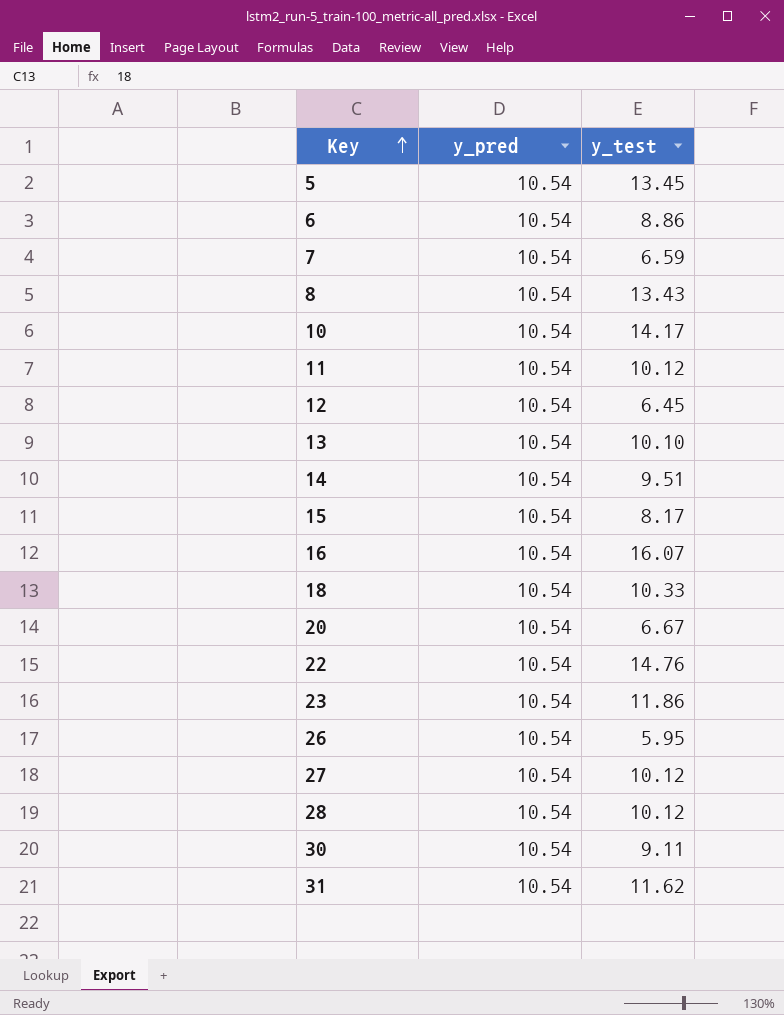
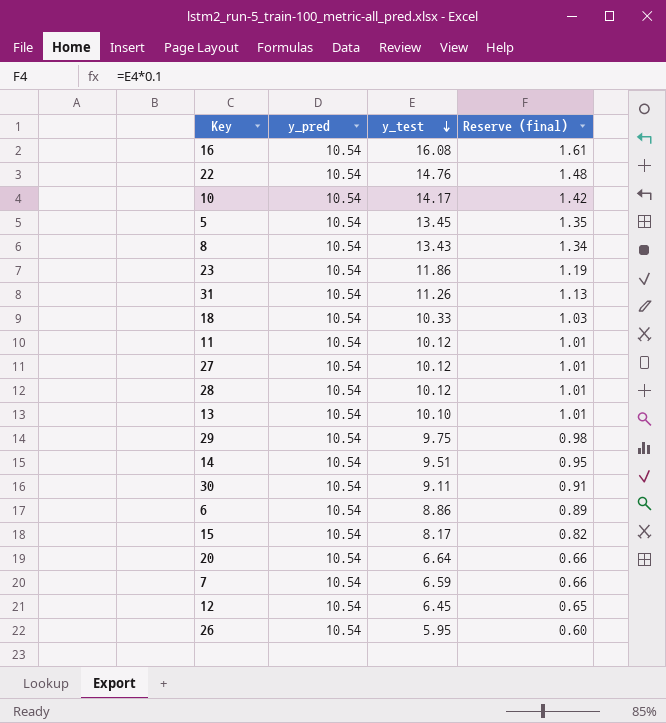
row order: Key ascending -> y_test descending
column Reserve (final) | formula: none -> [y_test] * 0.1
16 | y_test: 16.07 -> 16.08
31 | y_test: 11.62 -> 11.26
row 29: none -> 10.54 | 9.75 | 0.98
20 | y_test: 6.67 -> 6.64

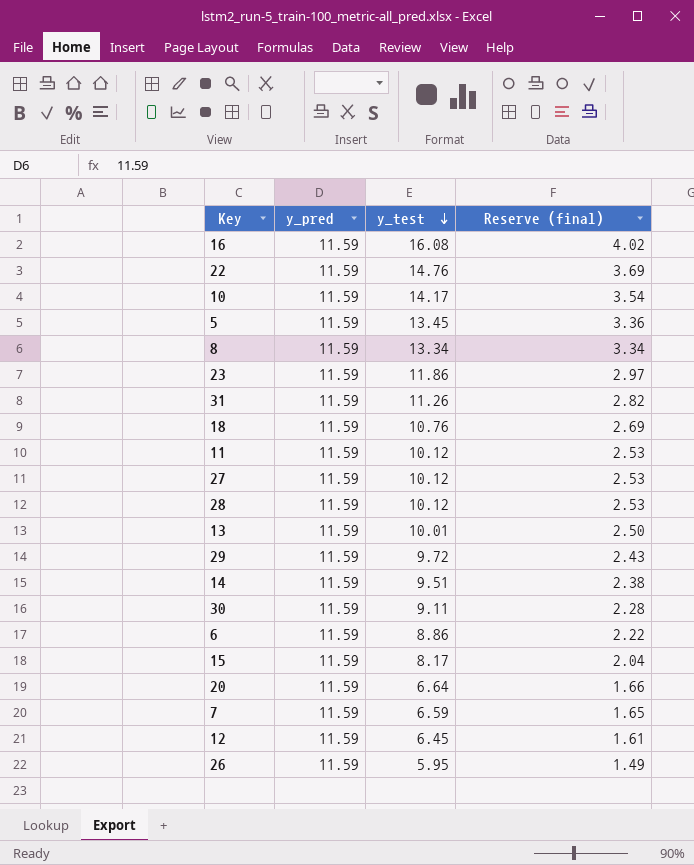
column Reserve (final) | formula: [y_test] * 0.1 -> [y_test] * 0.25
16 | y_pred: 10.54 -> 11.59
22 | y_pred: 10.54 -> 11.59
10 | y_pred: 10.54 -> 11.59
5 | y_pred: 10.54 -> 11.59
8 | y_pred: 10.54 -> 11.59
8 | y_test: 13.43 -> 13.34
23 | y_pred: 10.54 -> 11.59
31 | y_pred: 10.54 -> 11.59
18 | y_pred: 10.54 -> 11.59
18 | y_test: 10.33 -> 10.76
11 | y_pred: 10.54 -> 11.59
27 | y_pred: 10.54 -> 11.59
28 | y_pred: 10.54 -> 11.59
13 | y_pred: 10.54 -> 11.59
13 | y_test: 10.10 -> 10.01
29 | y_pred: 10.54 -> 11.59
29 | y_test: 9.75 -> 9.72
14 | y_pred: 10.54 -> 11.59
30 | y_pred: 10.54 -> 11.59
6 | y_pred: 10.54 -> 11.59
15 | y_pred: 10.54 -> 11.59
20 | y_pred: 10.54 -> 11.59
7 | y_pred: 10.54 -> 11.59
12 | y_pred: 10.54 -> 11.59
26 | y_pred: 10.54 -> 11.59

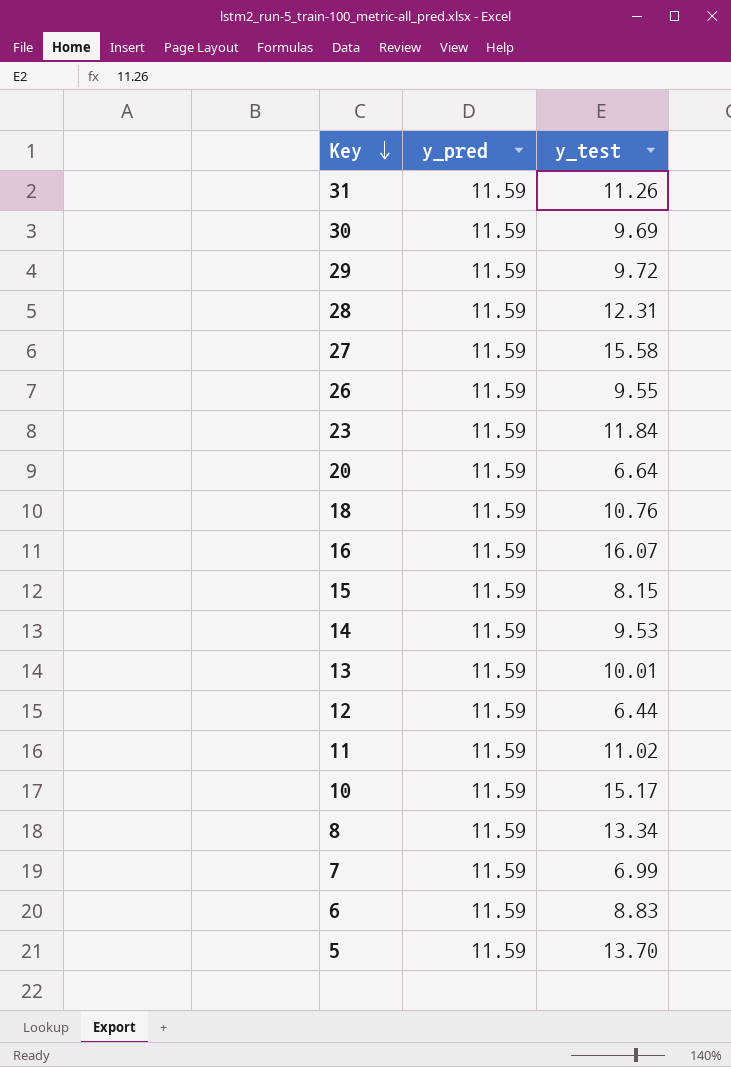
row order: y_test descending -> Key descending
column Reserve (final) | formula: [y_test] * 0.25 -> none
row 22: 11.59 | 14.76 | 3.69 -> none
30 | y_test: 9.11 -> 9.69
28 | y_test: 10.12 -> 12.31
27 | y_test: 10.12 -> 15.58
26 | y_test: 5.95 -> 9.55
23 | y_test: 11.86 -> 11.84
16 | y_test: 16.08 -> 16.07
15 | y_test: 8.17 -> 8.15
14 | y_test: 9.51 -> 9.53
12 | y_test: 6.45 -> 6.44
11 | y_test: 10.12 -> 11.02
10 | y_test: 14.17 -> 15.17
7 | y_test: 6.59 -> 6.99
6 | y_test: 8.86 -> 8.83
5 | y_test: 13.45 -> 13.70

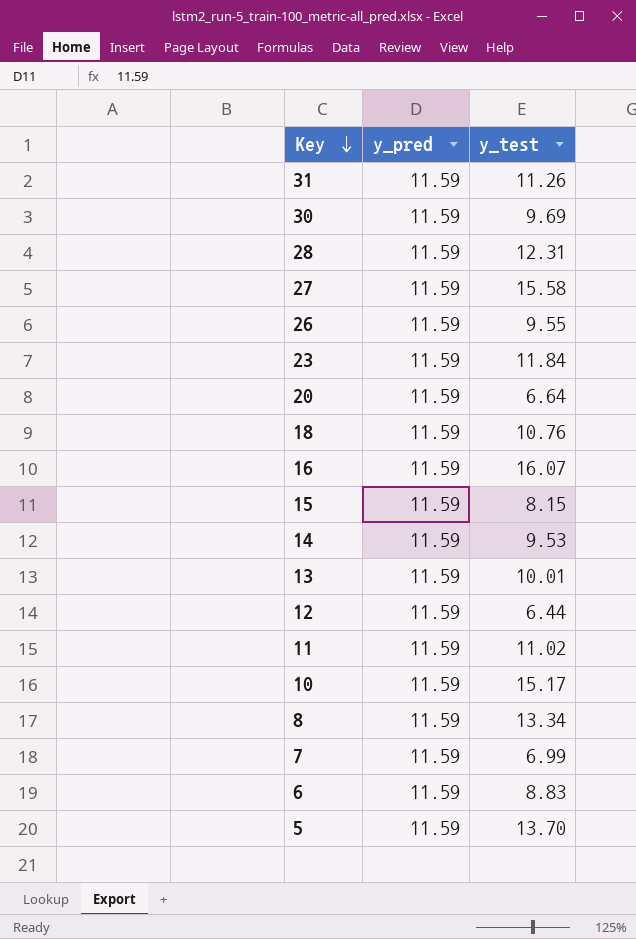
row 29: 11.59 | 9.72 -> none

